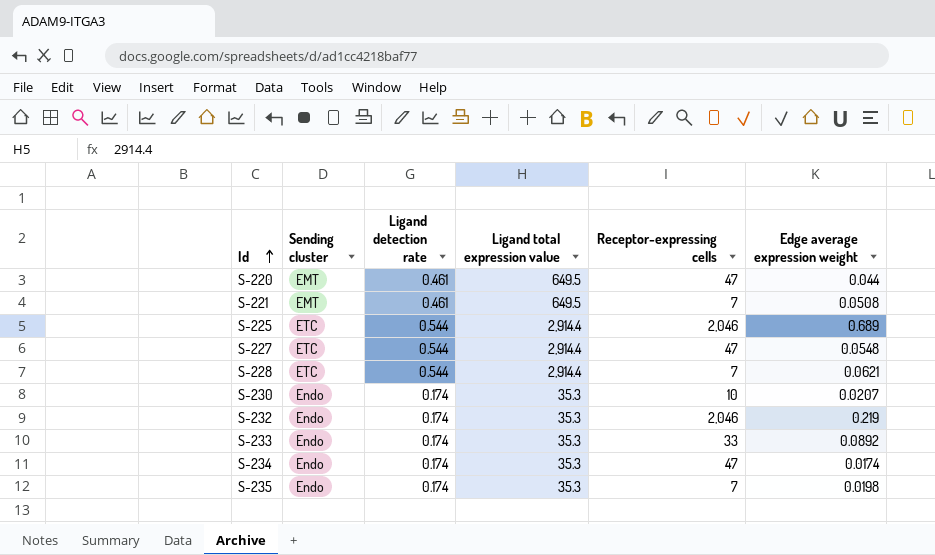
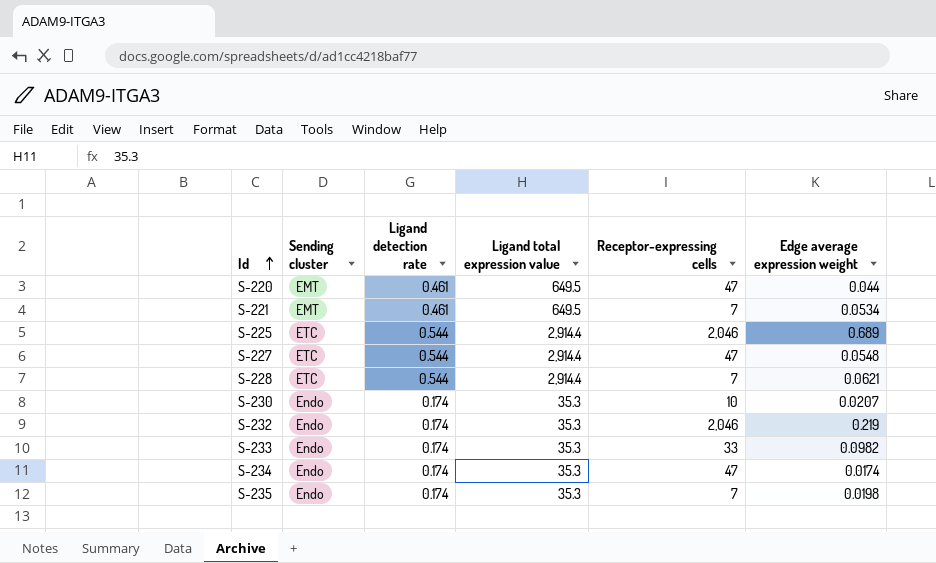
S-221 | Edge average expression weight: 0.0508 -> 0.0534
S-233 | Edge average expression weight: 0.0892 -> 0.0982

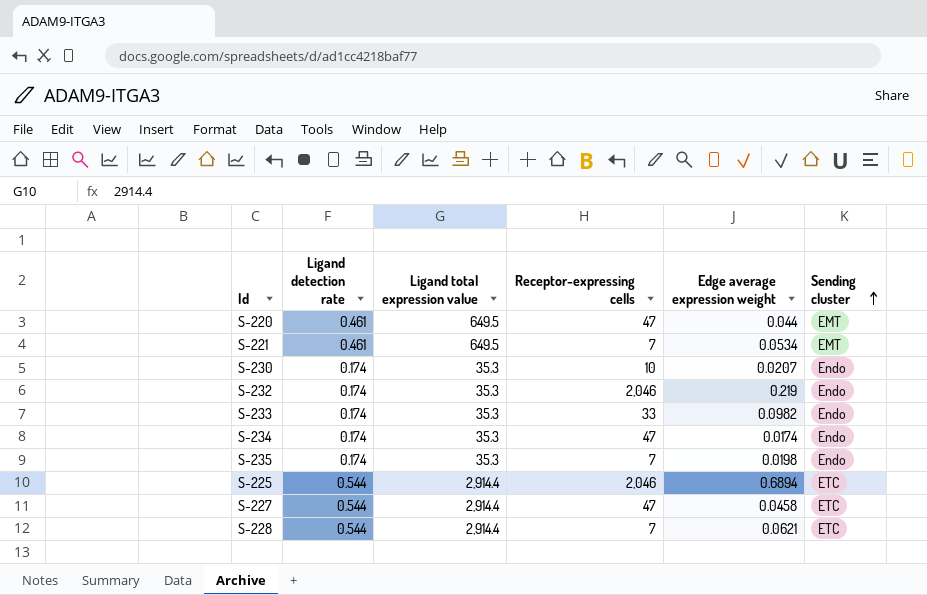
row order: Id ascending -> Sending cluster ascending
column Sending cluster | position: 2 -> 6
S-225 | Edge average expression weight: 0.689 -> 0.6894
S-227 | Edge average expression weight: 0.0548 -> 0.0458

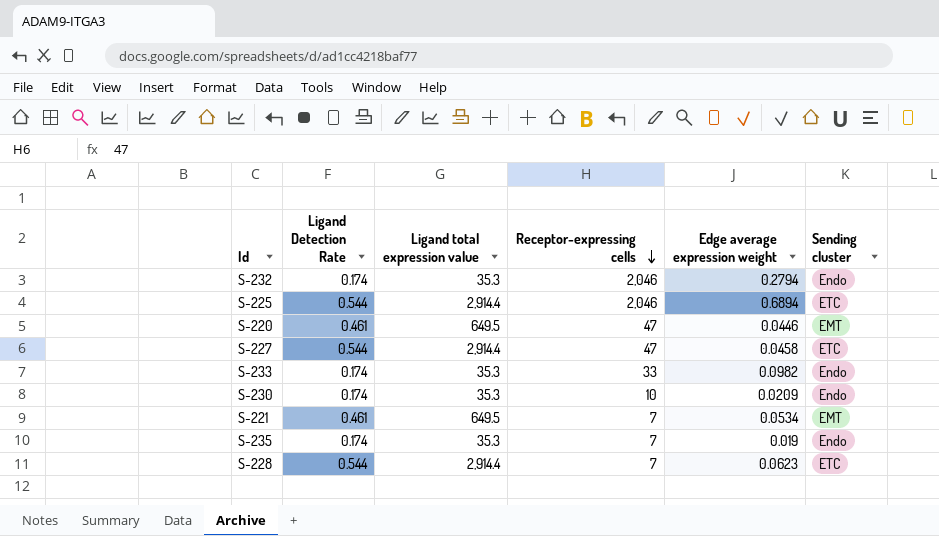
row order: Sending cluster ascending -> Receptor-expressing cells descending
column name: Ligand detection rate -> Ligand Detection Rate
row S-234: 0.174 | 35.3 | 47 | 0.0174 | Endo -> none
S-232 | Edge average expression weight: 0.219 -> 0.2794
S-220 | Edge average expression weight: 0.044 -> 0.0446
S-230 | Edge average expression weight: 0.0207 -> 0.0209
S-235 | Edge average expression weight: 0.0198 -> 0.019
S-228 | Edge average expression weight: 0.0621 -> 0.0623

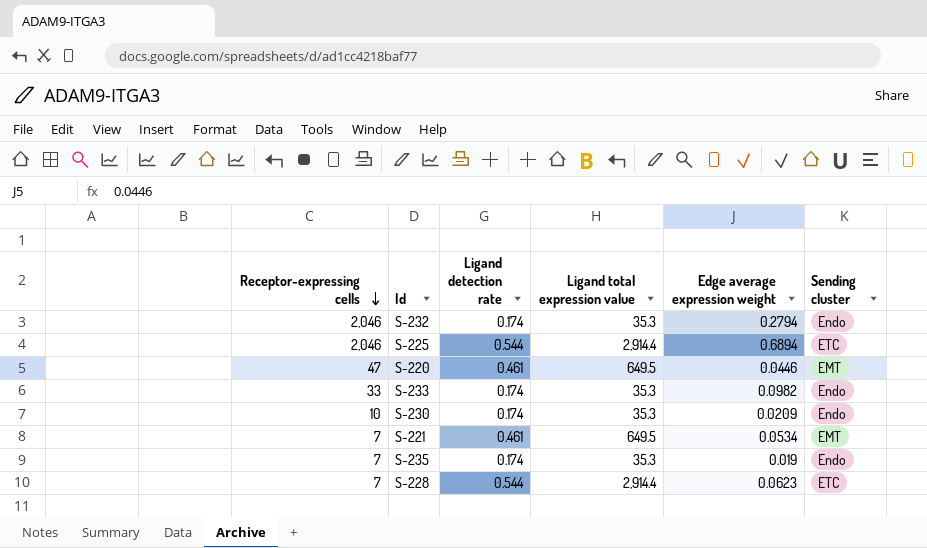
column Receptor-expressing cells | position: 4 -> 1
column name: Ligand Detection Rate -> Ligand detection rate
row S-227: 0.544 | 2,914.4 | 47 | 0.0458 | ETC -> none

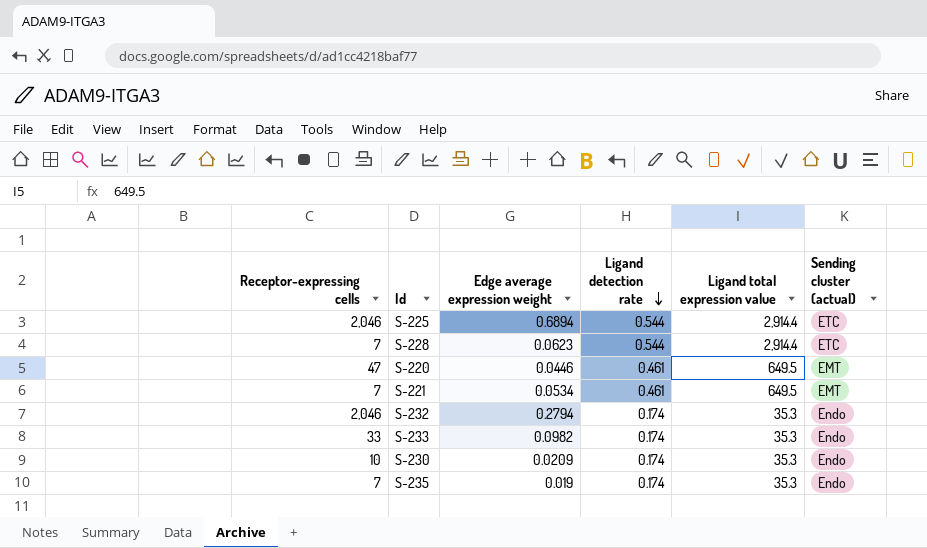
row order: Receptor-expressing cells descending -> Ligand detection rate descending
column Edge average expression weight | position: 5 -> 3
column name: Sending cluster -> Sending cluster (actual)

